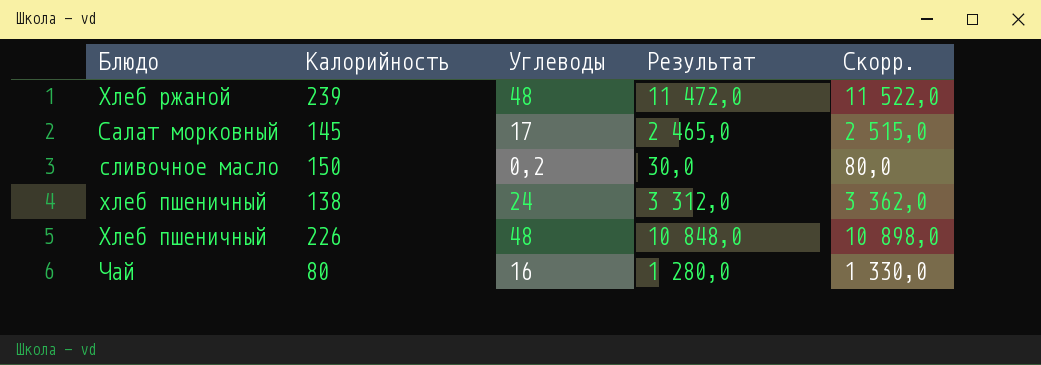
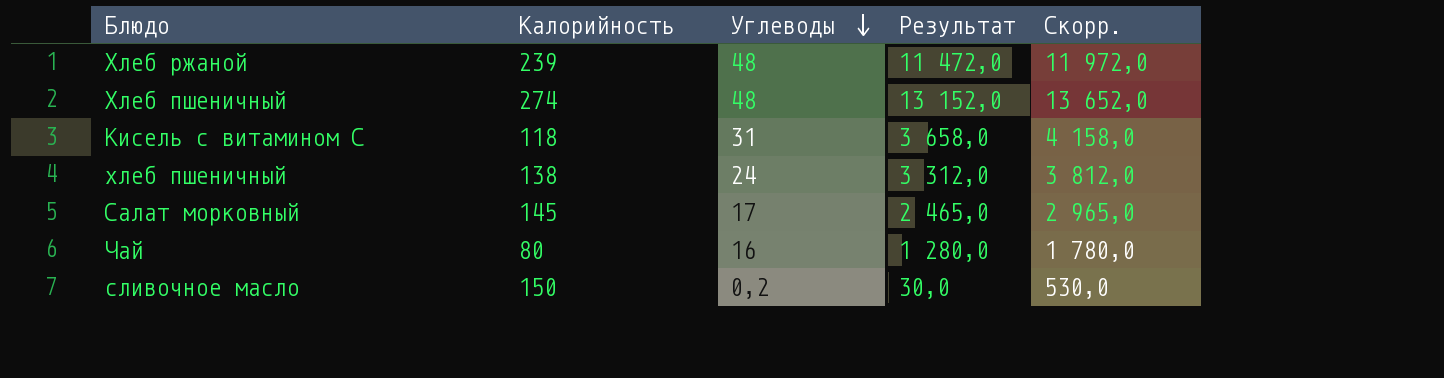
row order: none -> Углеводы descending
column Скорр. | formula: [Результат] + 50 -> [Результат] + 500
Хлеб пшеничный | Калорийность: 226 -> 274
Хлеб пшеничный | Результат: 10 848,0 -> 13 152,0
row Кисель с витамином С: none -> 118 | 31 | 3 658,0 | 4 158,0

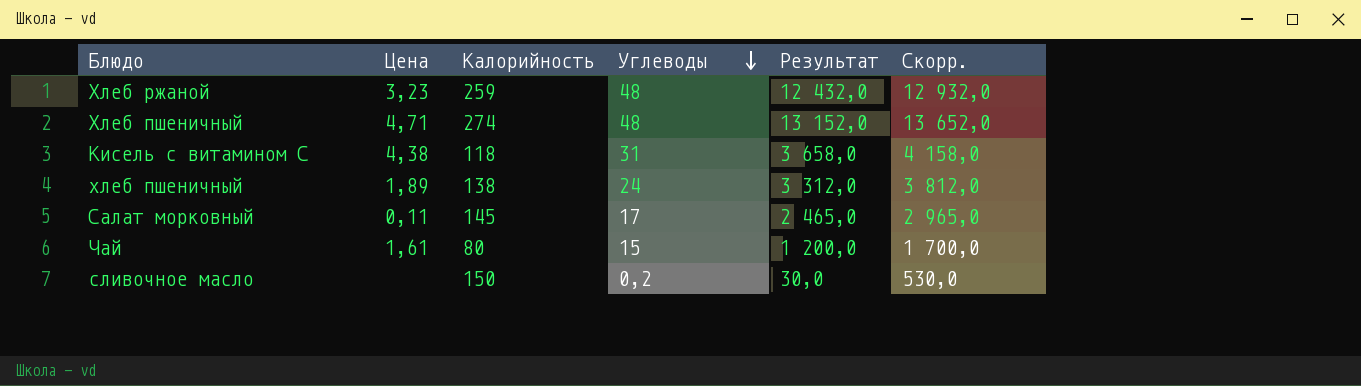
column Цена | position: none -> 2
Хлеб ржаной | Калорийность: 239 -> 259
Хлеб ржаной | Результат: 11 472,0 -> 12 432,0
Хлеб ржаной | Скорр.: 11 972,0 -> 12 932,0
Чай | Углеводы: 16 -> 15
Чай | Результат: 1 280,0 -> 1 200,0
Чай | Скорр.: 1 780,0 -> 1 700,0

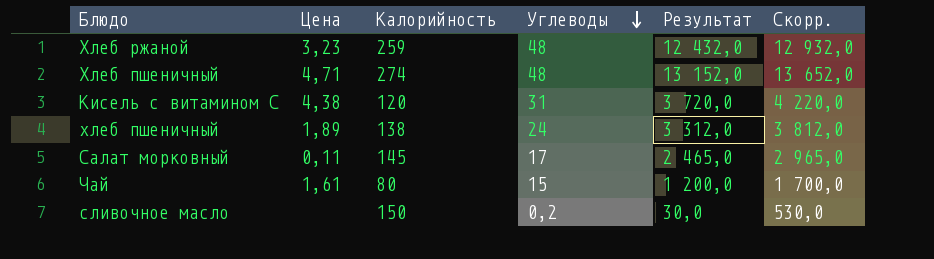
Кисель с витамином С | Калорийность: 118 -> 120
Кисель с витамином С | Результат: 3 658,0 -> 3 720,0
Кисель с витамином С | Скорр.: 4 158,0 -> 4 220,0

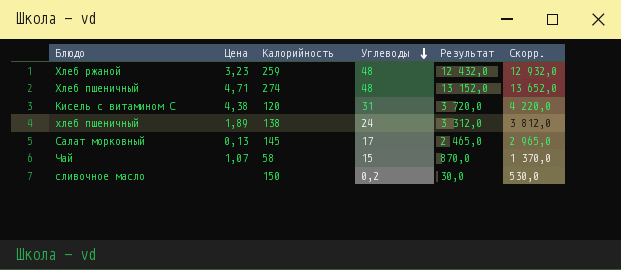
Салат морковный | Цена: 0,11 -> 0,13
Чай | Цена: 1,61 -> 1,07
Чай | Калорийность: 80 -> 58
Чай | Результат: 1 200,0 -> 870,0
Чай | Скорр.: 1 700,0 -> 1 370,0

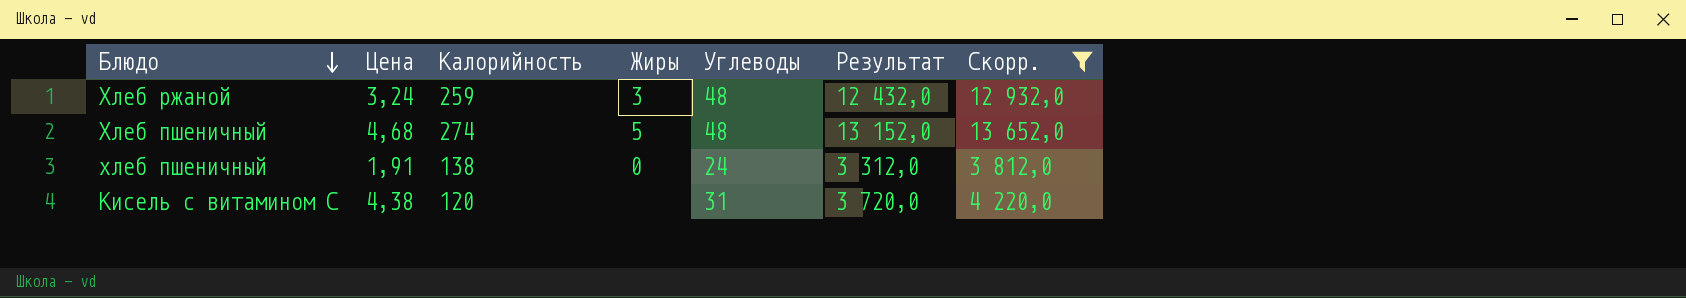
filter: none -> Скорр. >= 3 812,0
row order: Углеводы descending -> Блюдо descending
column Жиры | position: none -> 4
Хлеб ржаной | Цена: 3,23 -> 3,24
Хлеб пшеничный | Цена: 4,71 -> 4,68
хлеб пшеничный | Цена: 1,89 -> 1,91

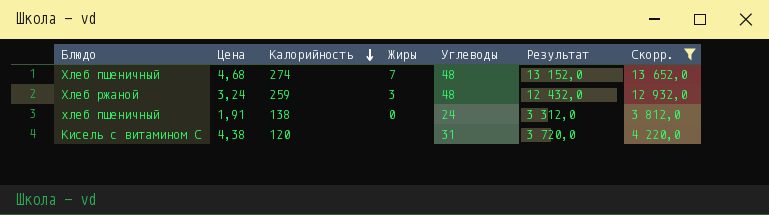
row order: Блюдо descending -> Калорийность descending
Хлеб пшеничный | Жиры: 5 -> 7

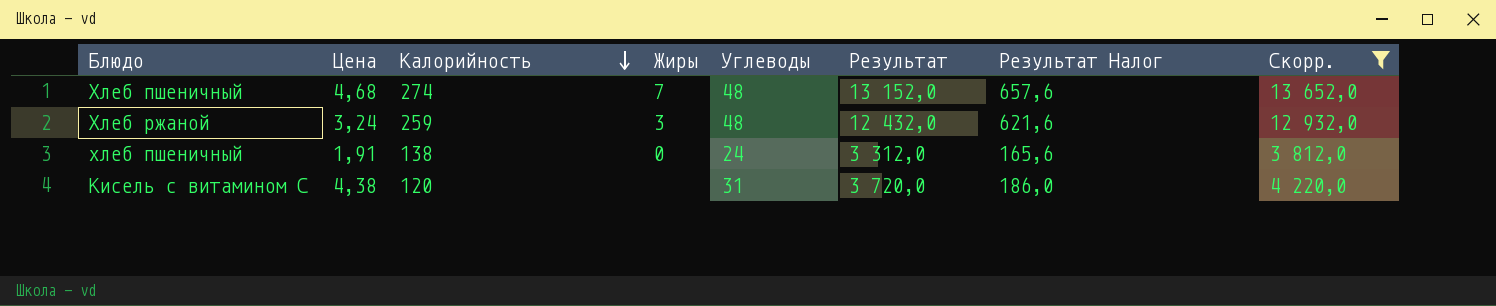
column Результат Налог | formula: none -> [Результат] * 0,05

